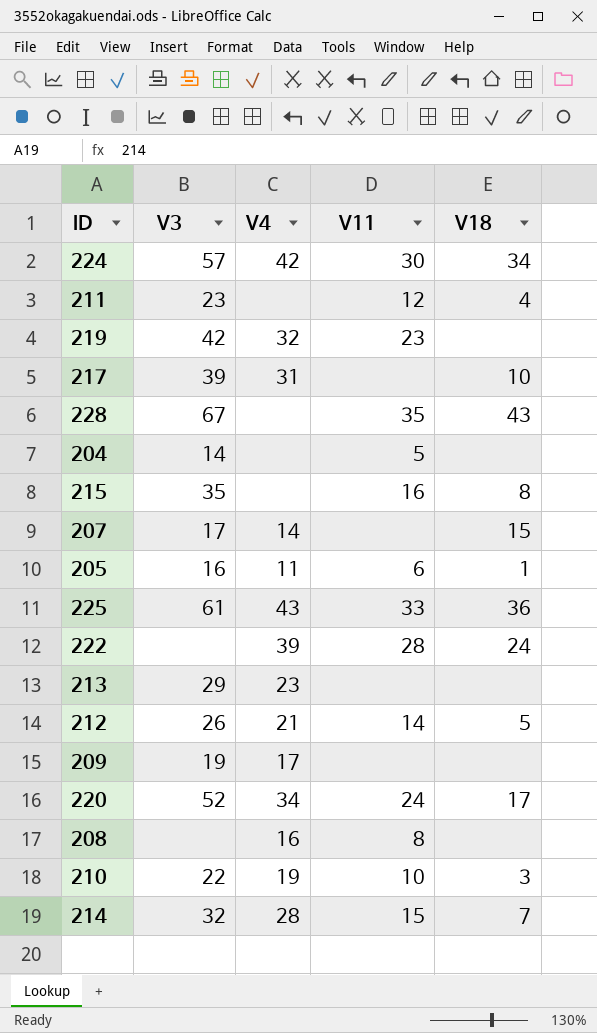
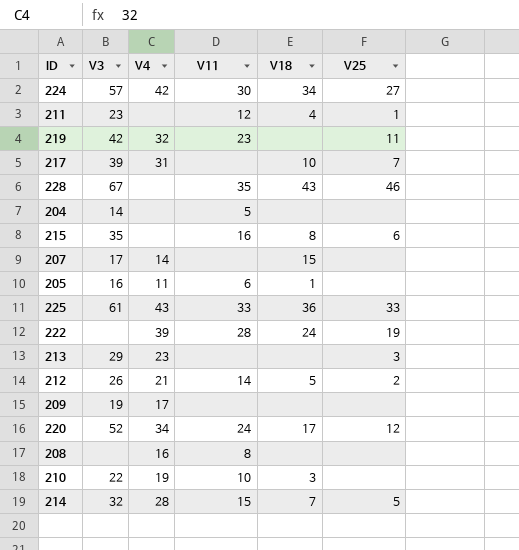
column V25 | position: none -> 6

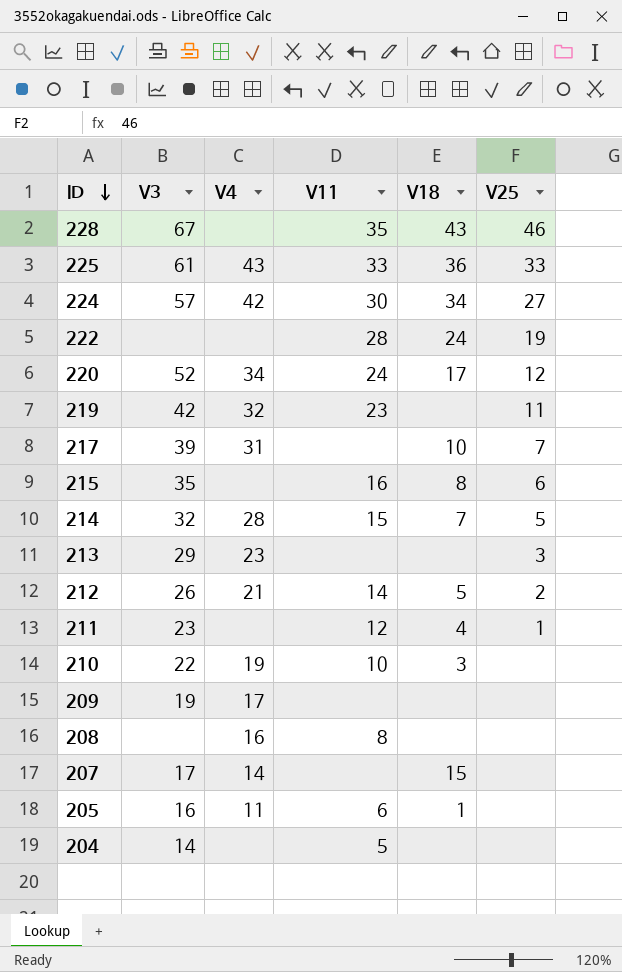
row order: none -> ID descending
222 | V4: 39 -> none

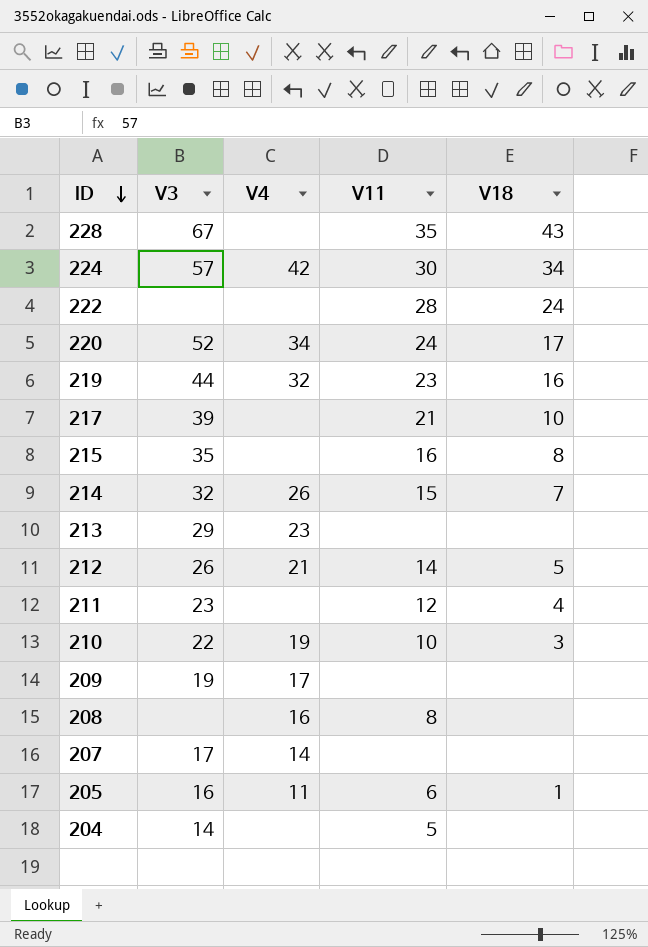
column V25 | position: 6 -> none
row 225: 61 | 43 | 33 | 36 | 33 -> none
219 | V3: 42 -> 44
219 | V18: none -> 16
217 | V4: 31 -> none
217 | V11: none -> 21
214 | V4: 28 -> 26
207 | V18: 15 -> none

